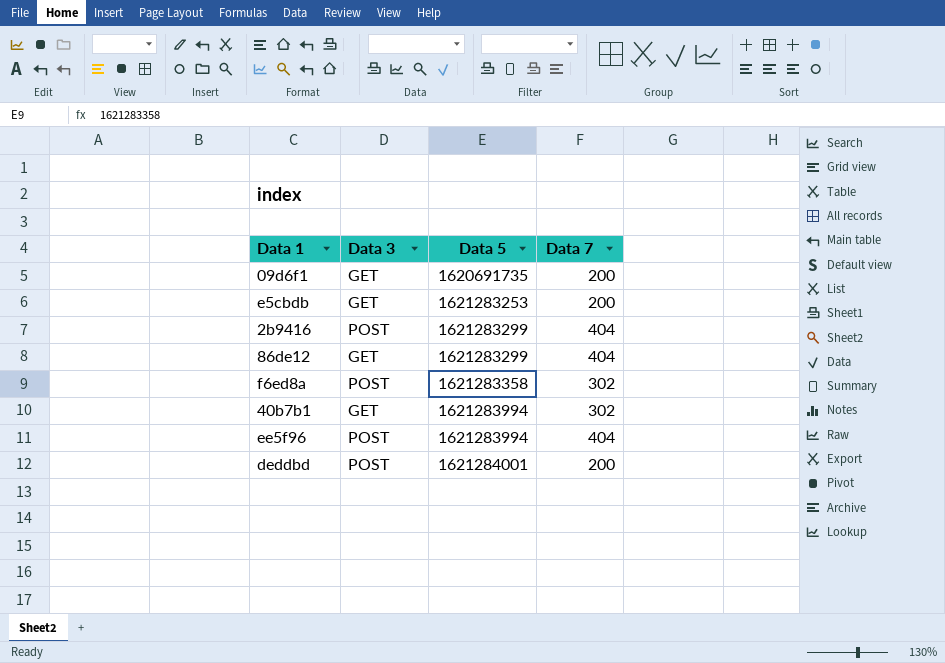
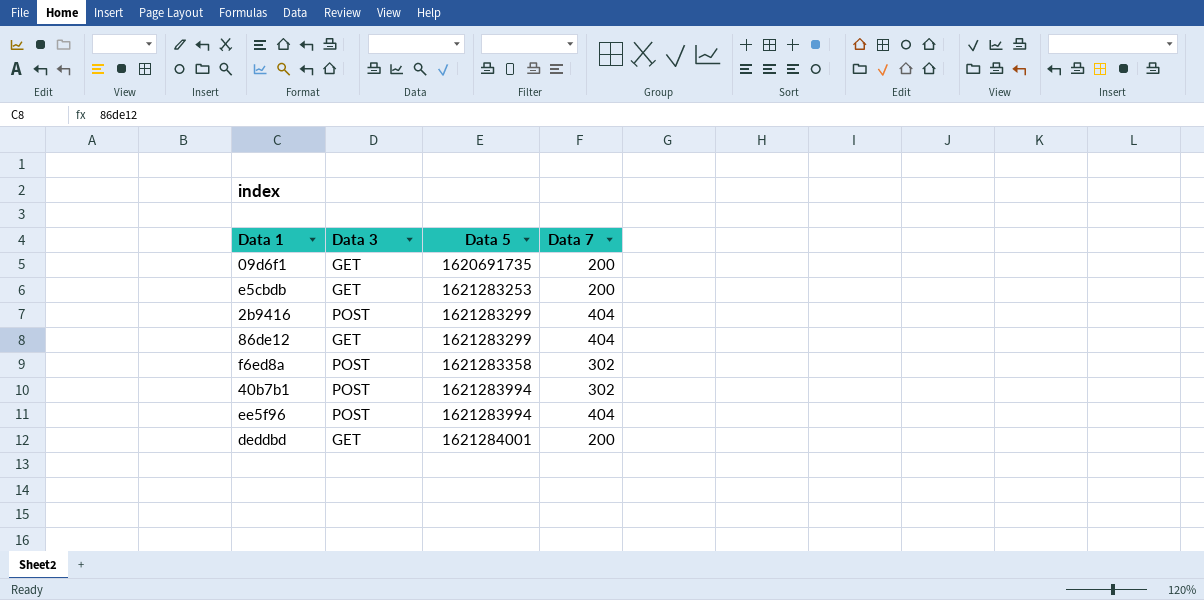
40b7b1 | Data 3: GET -> POST
deddbd | Data 3: POST -> GET

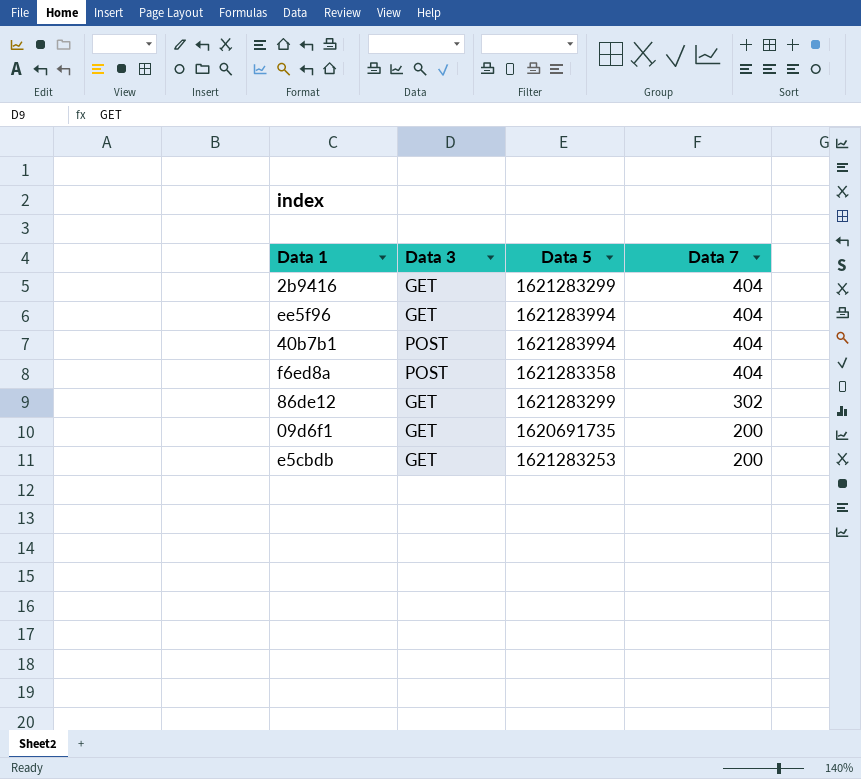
row order: Data 5 ascending -> Data 7 descending
row deddbd: GET | 1621284001 | 200 -> none
2b9416 | Data 3: POST -> GET
ee5f96 | Data 3: POST -> GET
40b7b1 | Data 7: 302 -> 404
f6ed8a | Data 7: 302 -> 404
86de12 | Data 7: 404 -> 302

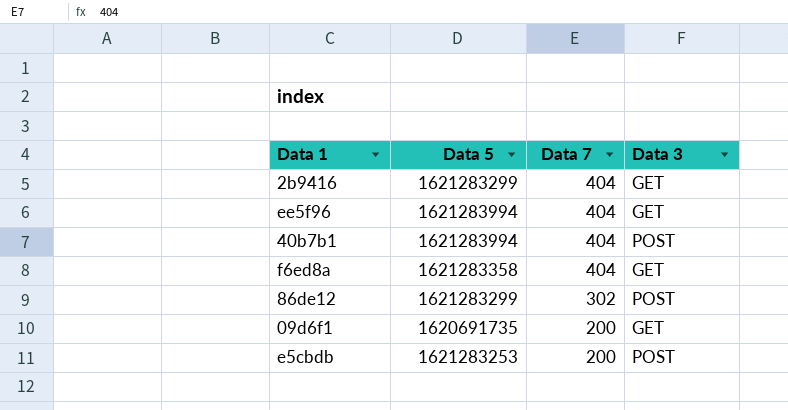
column Data 3 | position: 2 -> 4
f6ed8a | Data 3: POST -> GET
86de12 | Data 3: GET -> POST
e5cbdb | Data 3: GET -> POST

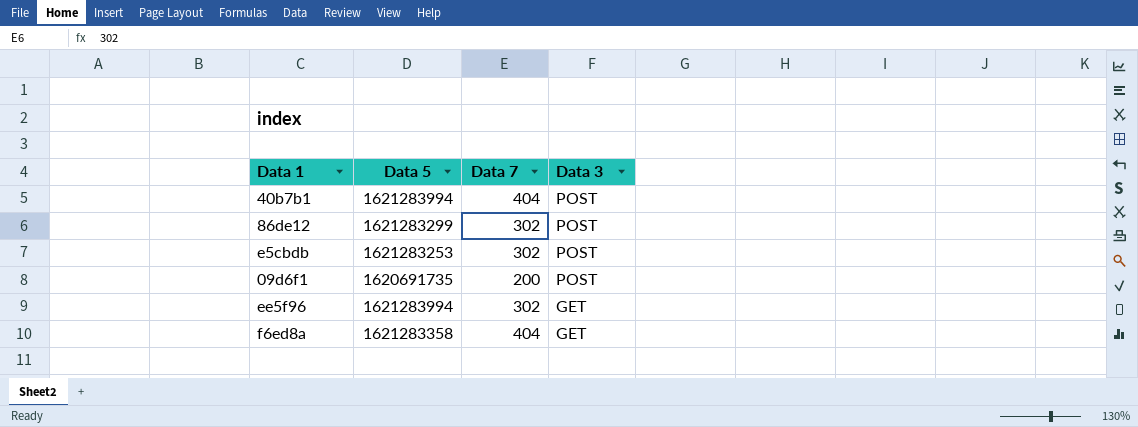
row order: Data 7 descending -> Data 3 descending
row 2b9416: 1621283299 | 404 | GET -> none
e5cbdb | Data 7: 200 -> 302
09d6f1 | Data 3: GET -> POST
ee5f96 | Data 7: 404 -> 302

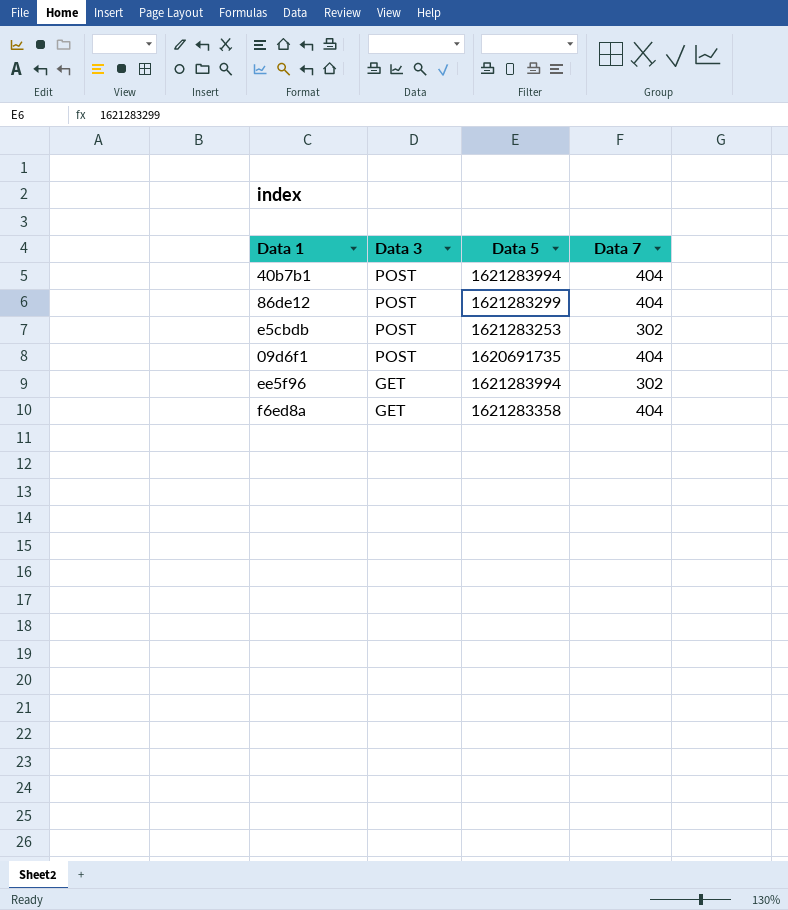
column Data 3 | position: 4 -> 2
86de12 | Data 7: 302 -> 404
09d6f1 | Data 7: 200 -> 404

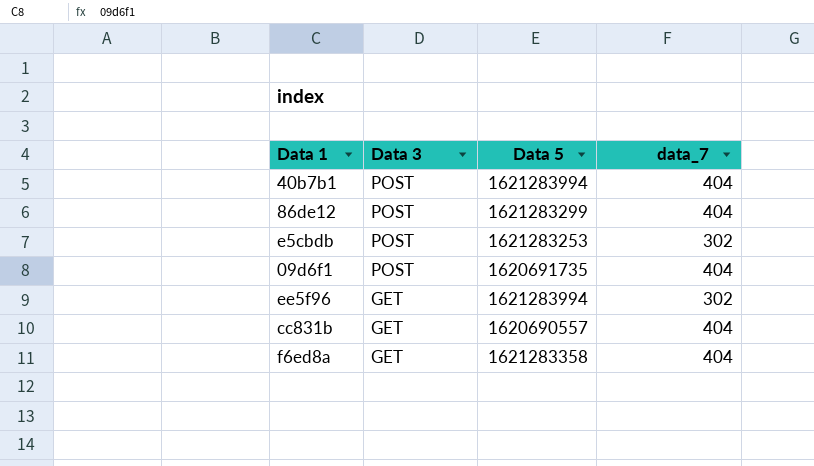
column name: Data 7 -> data_7
row cc831b: none -> GET | 1620690557 | 404

